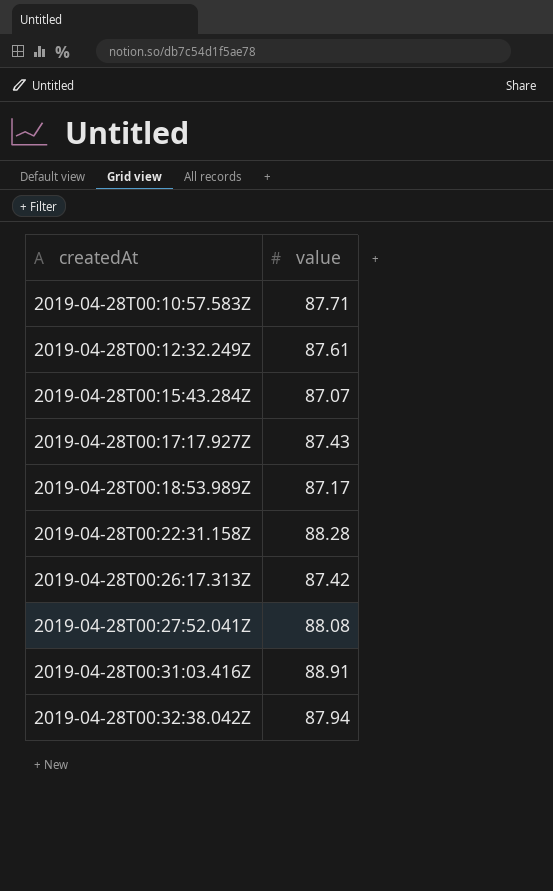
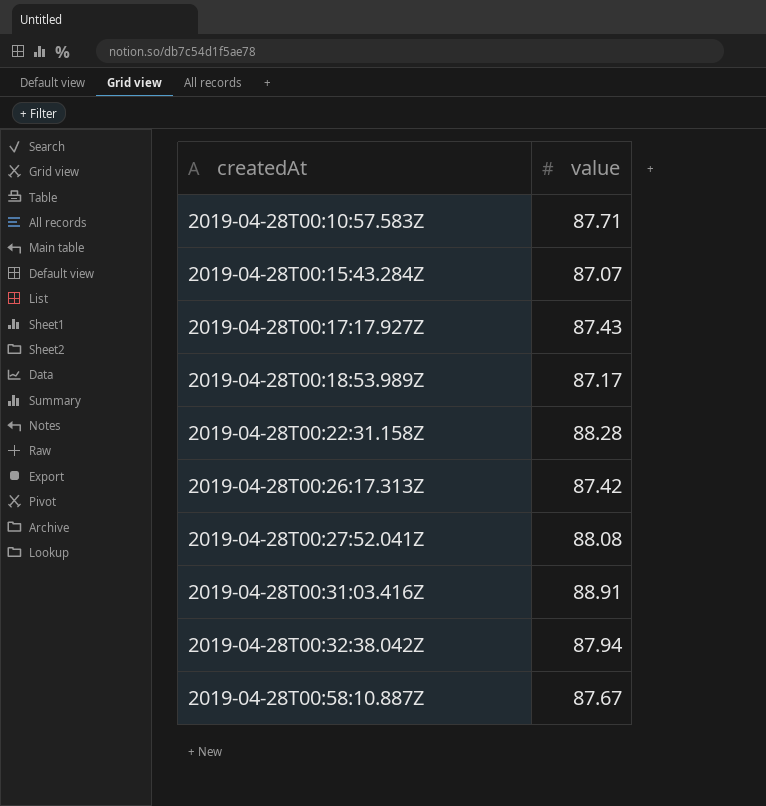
row 2019-04-28T00:12:32.249Z: 87.61 -> none
row 2019-04-28T00:58:10.887Z: none -> 87.67

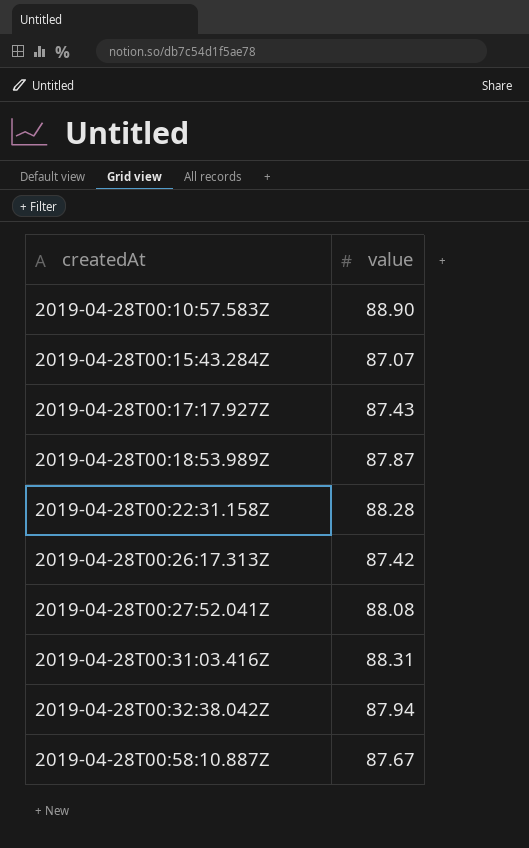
2019-04-28T00:10:57.583Z | value: 87.71 -> 88.90
2019-04-28T00:18:53.989Z | value: 87.17 -> 87.87
2019-04-28T00:31:03.416Z | value: 88.91 -> 88.31

